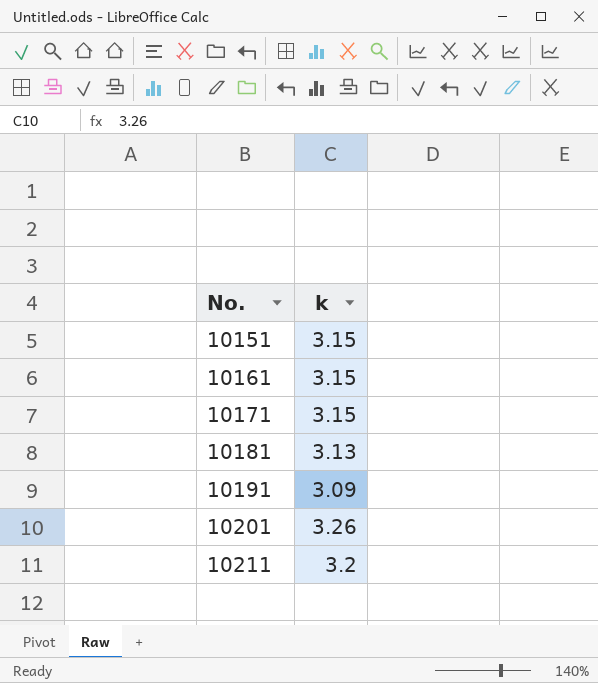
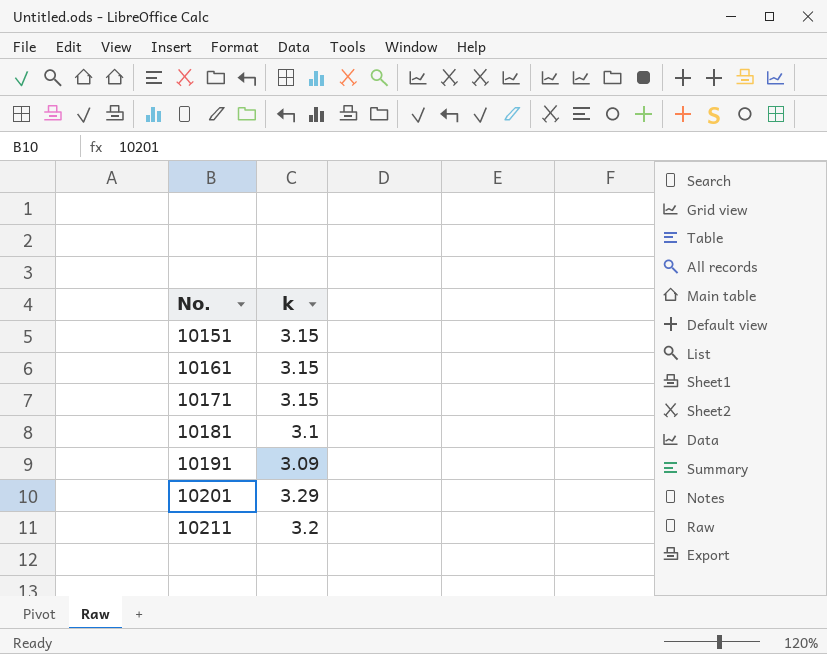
10181 | k: 3.13 -> 3.1
10201 | k: 3.26 -> 3.29

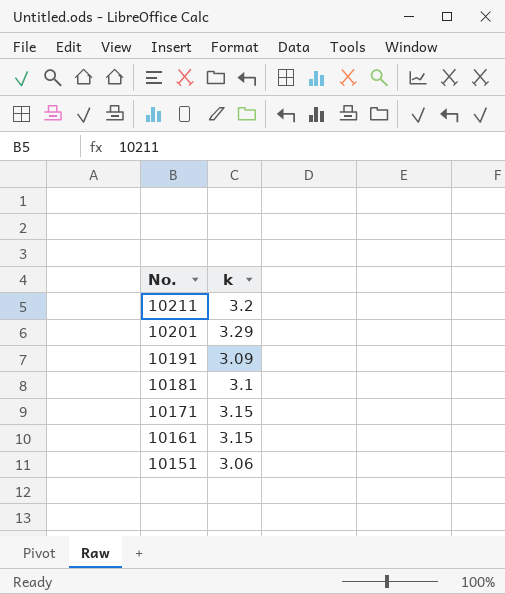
row order: No. ascending -> No. descending
10151 | k: 3.15 -> 3.06

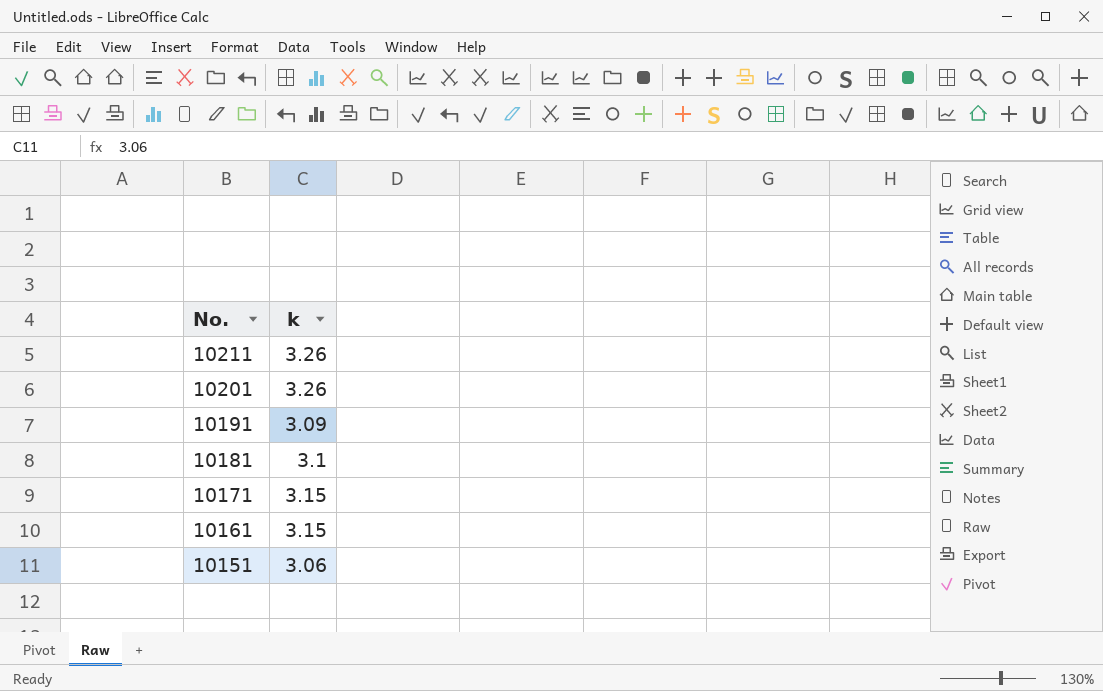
10211 | k: 3.2 -> 3.26
10201 | k: 3.29 -> 3.26

